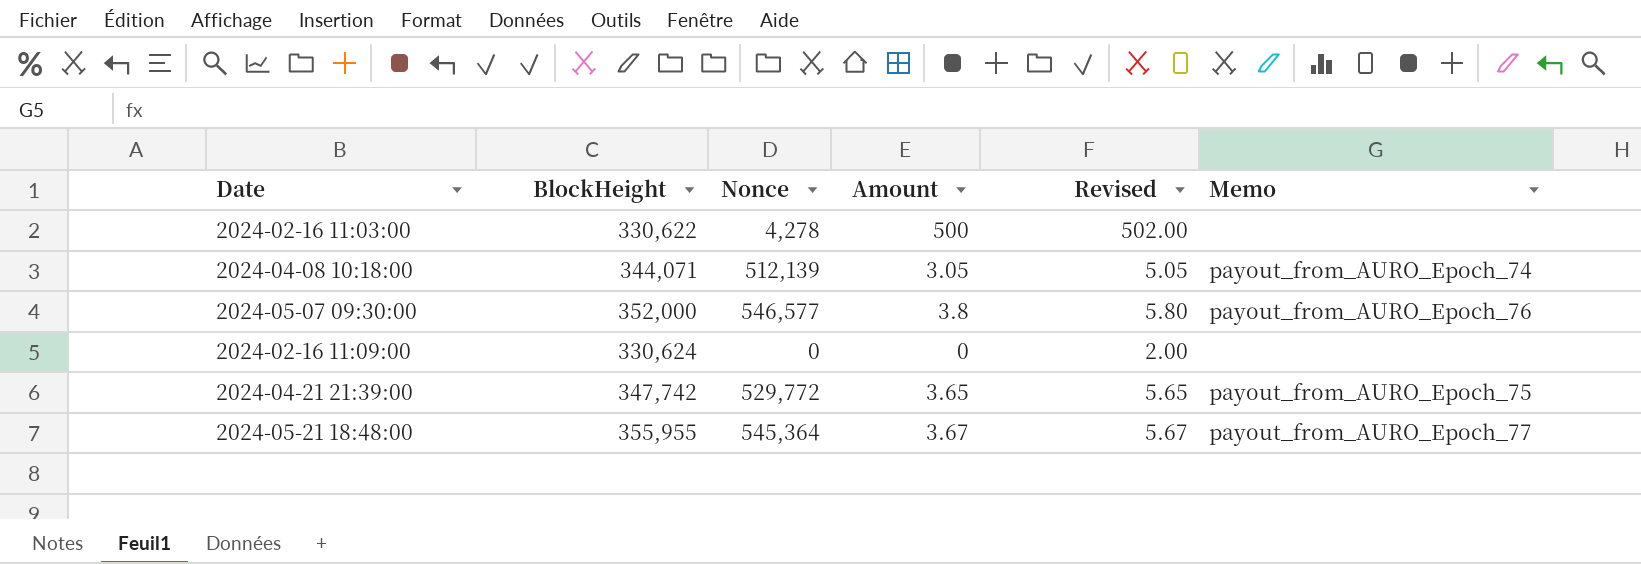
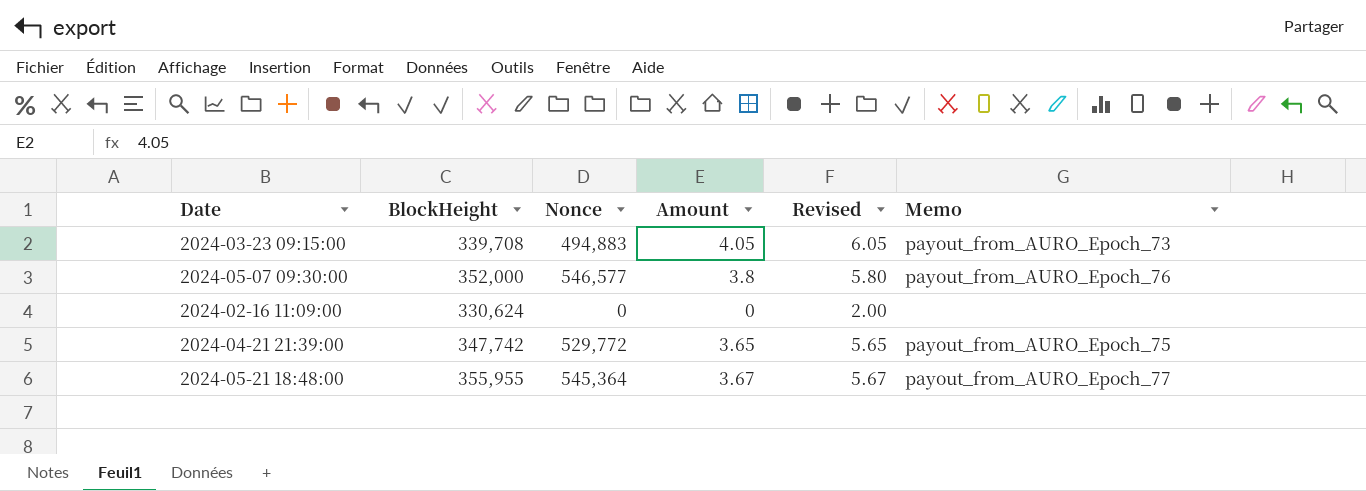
row 2024-02-16 11:03:00: 330,622 | 4,278 | 500 | 502.00 | none -> none
row 2024-04-08 10:18:00: 344,071 | 512,139 | 3.05 | 5.05 | payout_from_AURO_Epoch_74 -> none
row 2024-03-23 09:15:00: none -> 339,708 | 494,883 | 4.05 | 6.05 | payout_from_AURO_Epoch_73

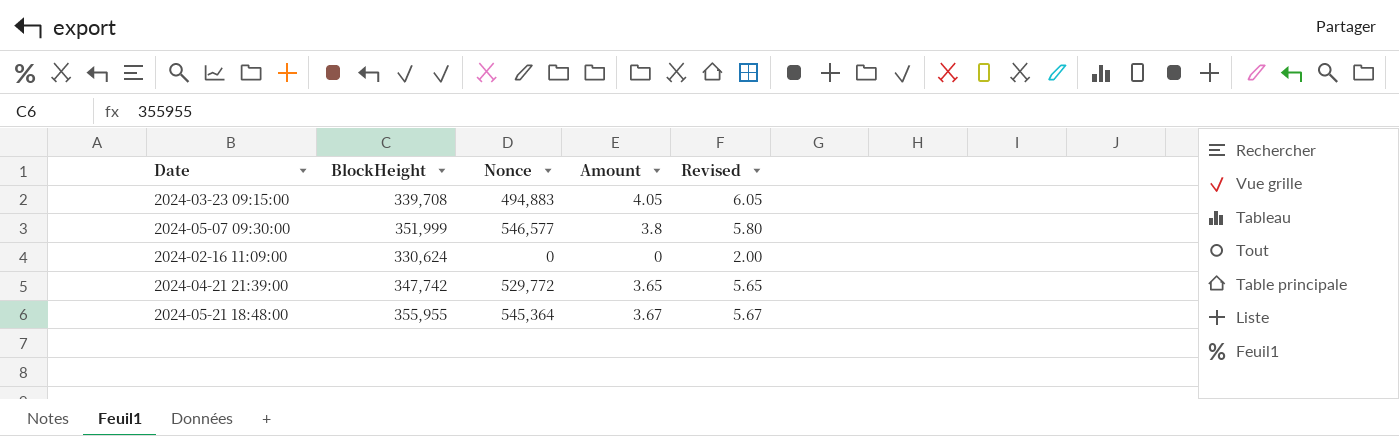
column Memo | position: 6 -> none
2024-05-07 09:30:00 | BlockHeight: 352,000 -> 351,999

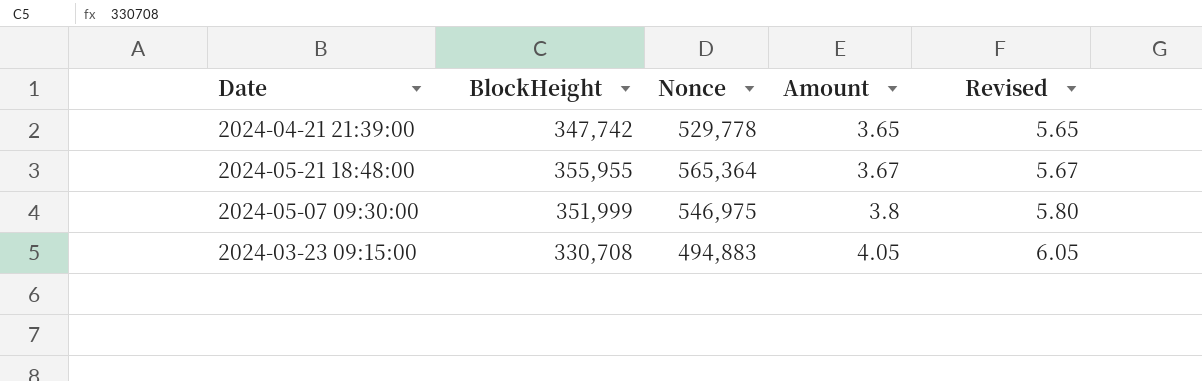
row order: none -> Amount ascending
row 2024-02-16 11:09:00: 330,624 | 0 | 0 | 2.00 -> none
2024-04-21 21:39:00 | Nonce: 529,772 -> 529,778
2024-05-21 18:48:00 | Nonce: 545,364 -> 565,364
2024-05-07 09:30:00 | Nonce: 546,577 -> 546,975
2024-03-23 09:15:00 | BlockHeight: 339,708 -> 330,708

